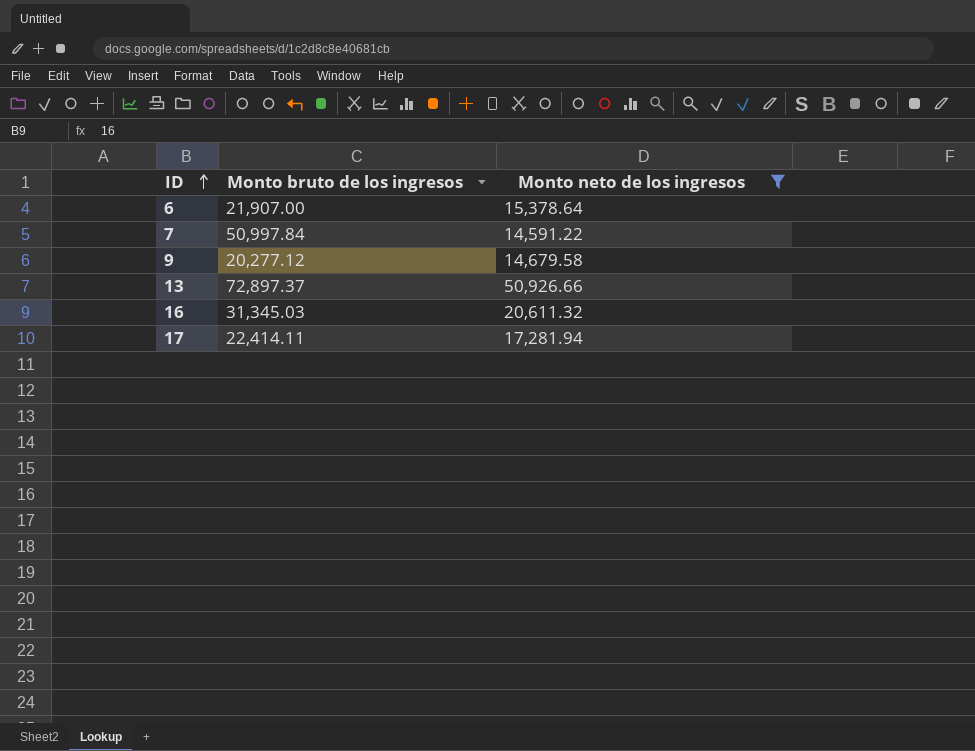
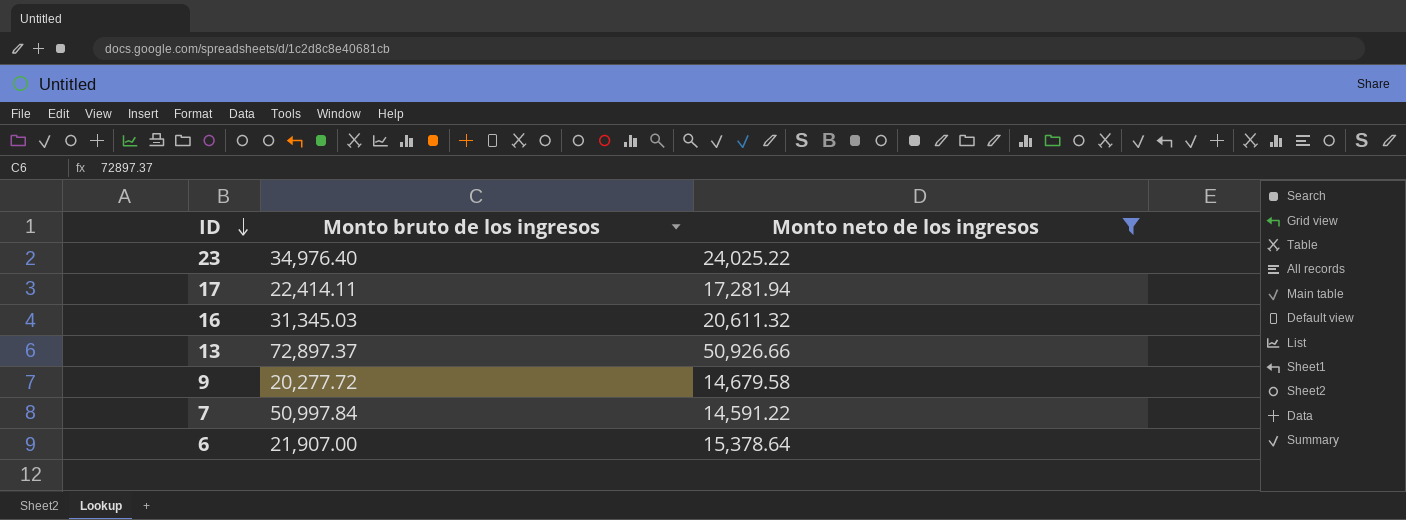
row order: ID ascending -> ID descending
row 23: none -> 34,976.40 | 24,025.22
9 | Monto bruto de los ingresos: 20,277.12 -> 20,277.72

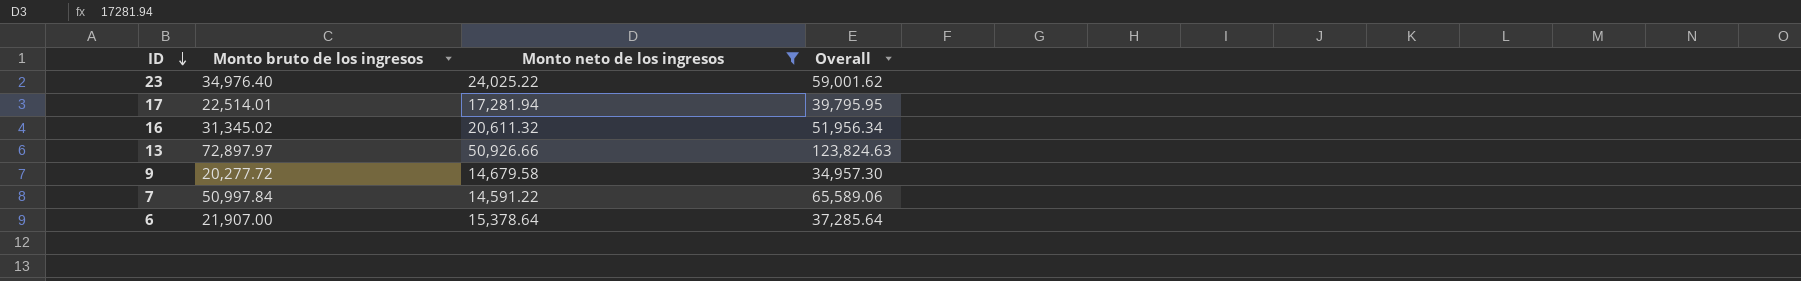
column Overall | formula: none -> [Monto bruto de los ingresos] + [Monto neto de los ingresos]
17 | Monto bruto de los ingresos: 22,414.11 -> 22,514.01
16 | Monto bruto de los ingresos: 31,345.03 -> 31,345.02
13 | Monto bruto de los ingresos: 72,897.37 -> 72,897.97

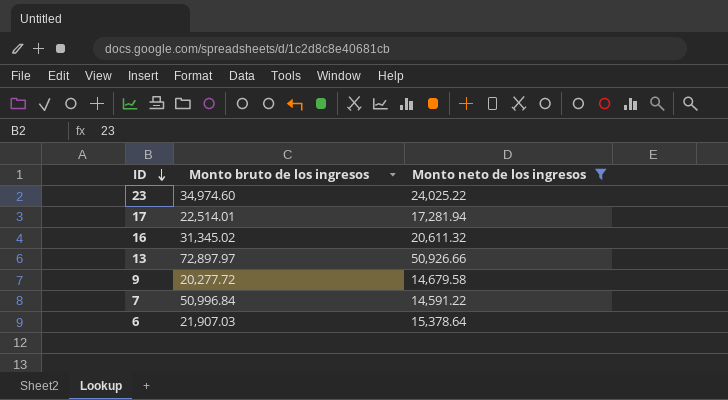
column Overall | formula: [Monto bruto de los ingresos] + [Monto neto de los ingresos] -> none
23 | Monto bruto de los ingresos: 34,976.40 -> 34,974.60
7 | Monto bruto de los ingresos: 50,997.84 -> 50,996.84
6 | Monto bruto de los ingresos: 21,907.00 -> 21,907.03

